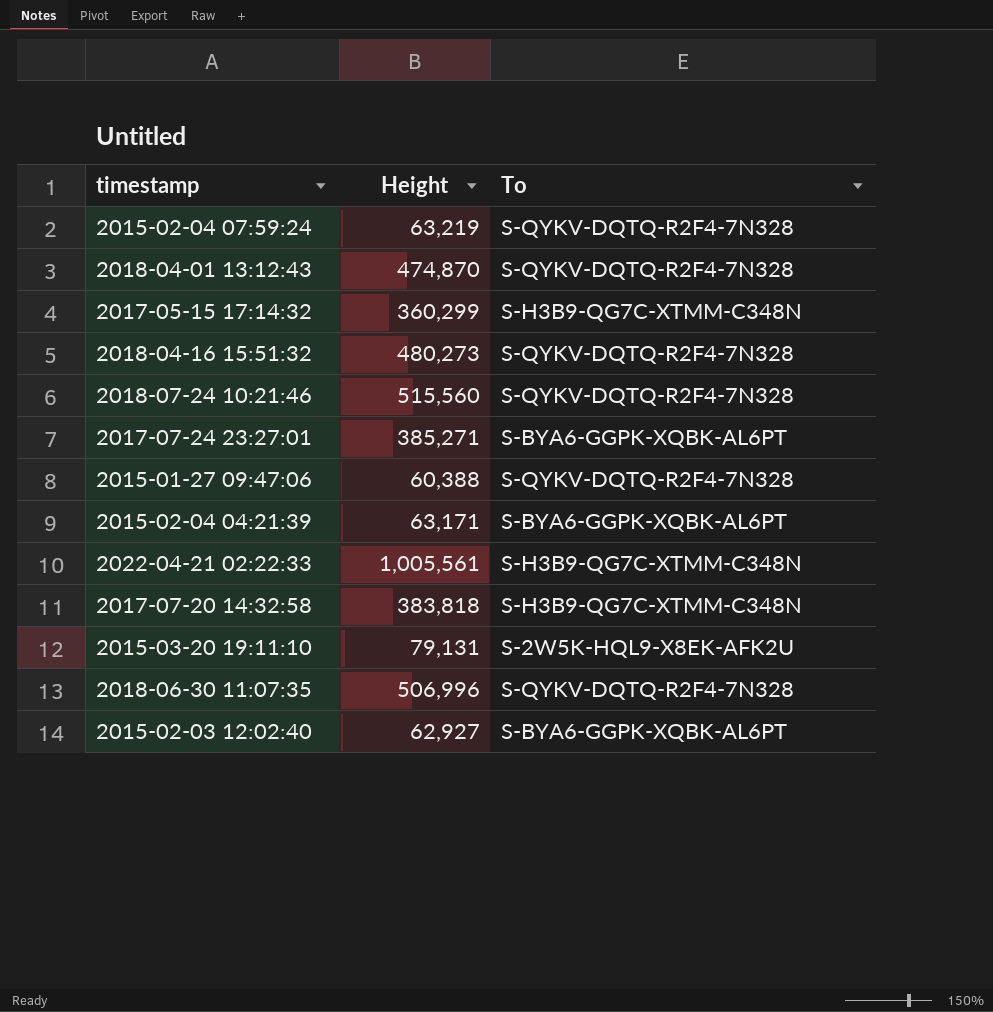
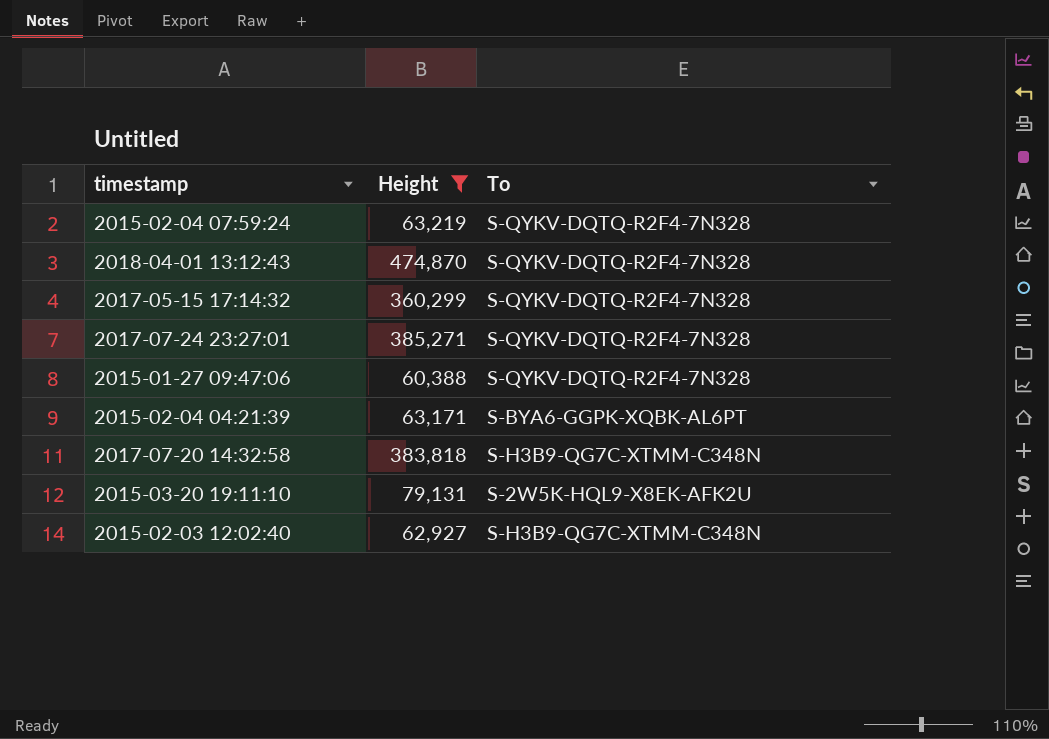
filter: none -> Height <= 474,870
2017-05-15 17:14:32 | To: S-H3B9-QG7C-XTMM-C348N -> S-QYKV-DQTQ-R2F4-7N328
2017-07-24 23:27:01 | To: S-BYA6-GGPK-XQBK-AL6PT -> S-QYKV-DQTQ-R2F4-7N328
2015-02-03 12:02:40 | To: S-BYA6-GGPK-XQBK-AL6PT -> S-H3B9-QG7C-XTMM-C348N

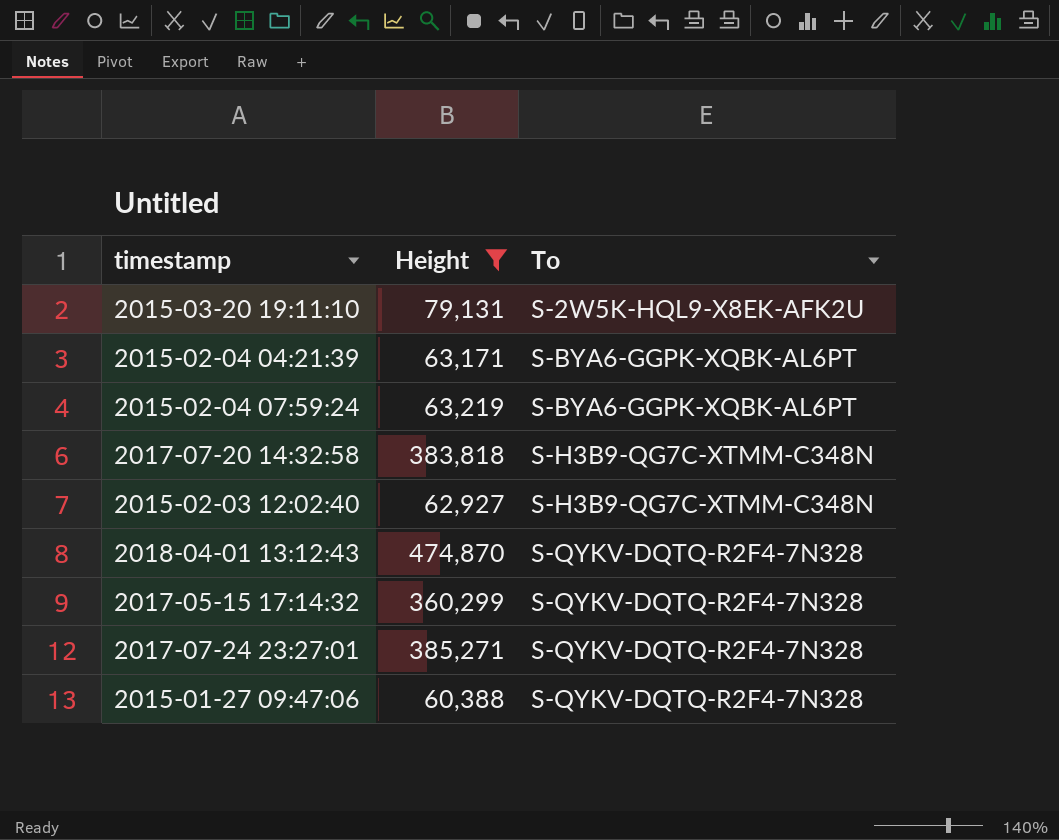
row order: none -> To ascending
2015-02-04 07:59:24 | To: S-QYKV-DQTQ-R2F4-7N328 -> S-BYA6-GGPK-XQBK-AL6PT

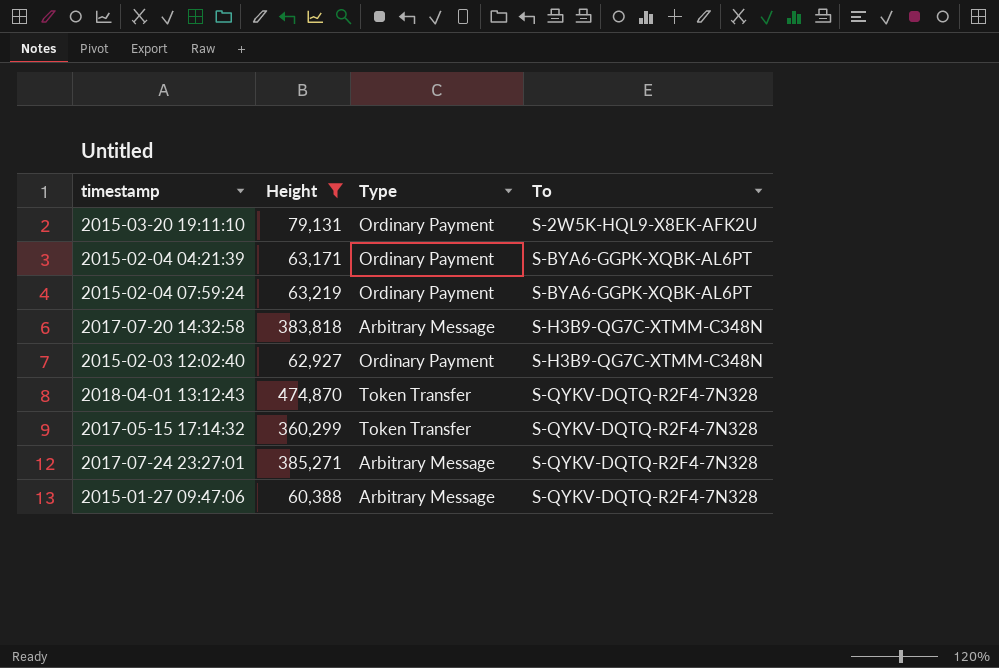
column Type | position: none -> 3

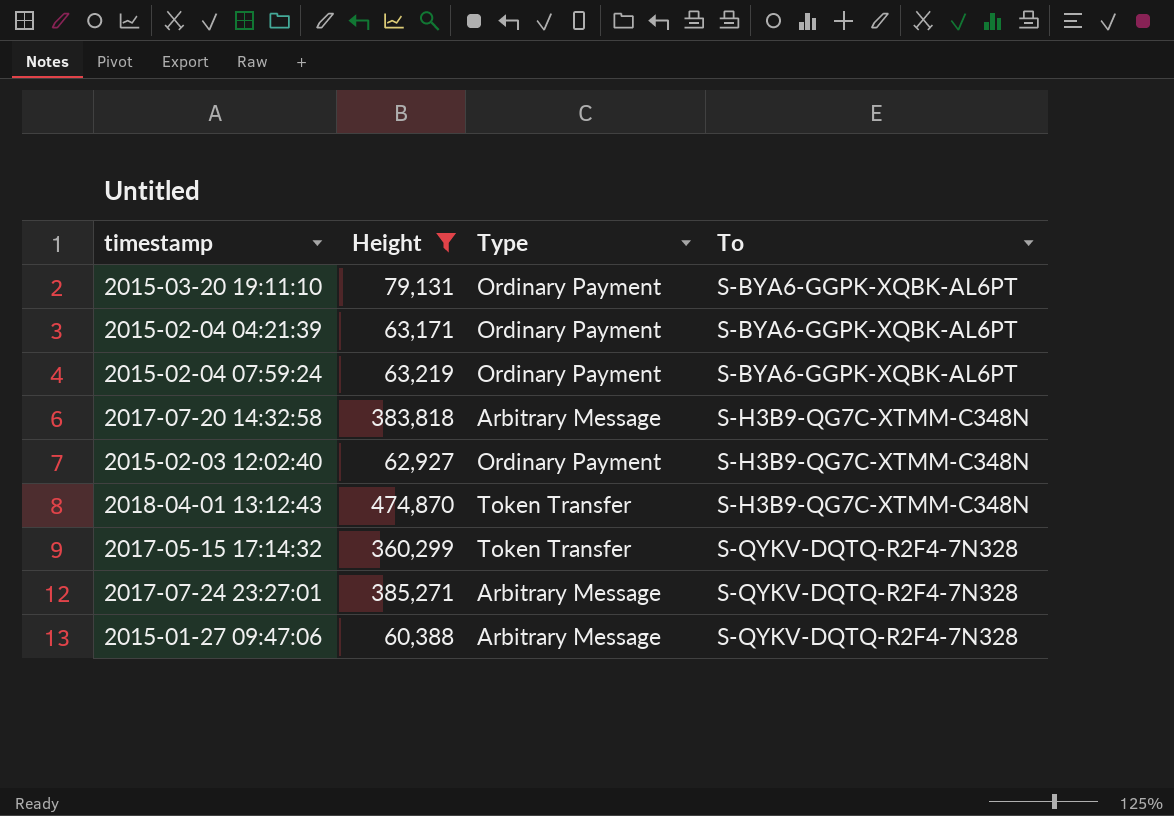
2015-03-20 19:11:10 | To: S-2W5K-HQL9-X8EK-AFK2U -> S-BYA6-GGPK-XQBK-AL6PT
2018-04-01 13:12:43 | To: S-QYKV-DQTQ-R2F4-7N328 -> S-H3B9-QG7C-XTMM-C348N

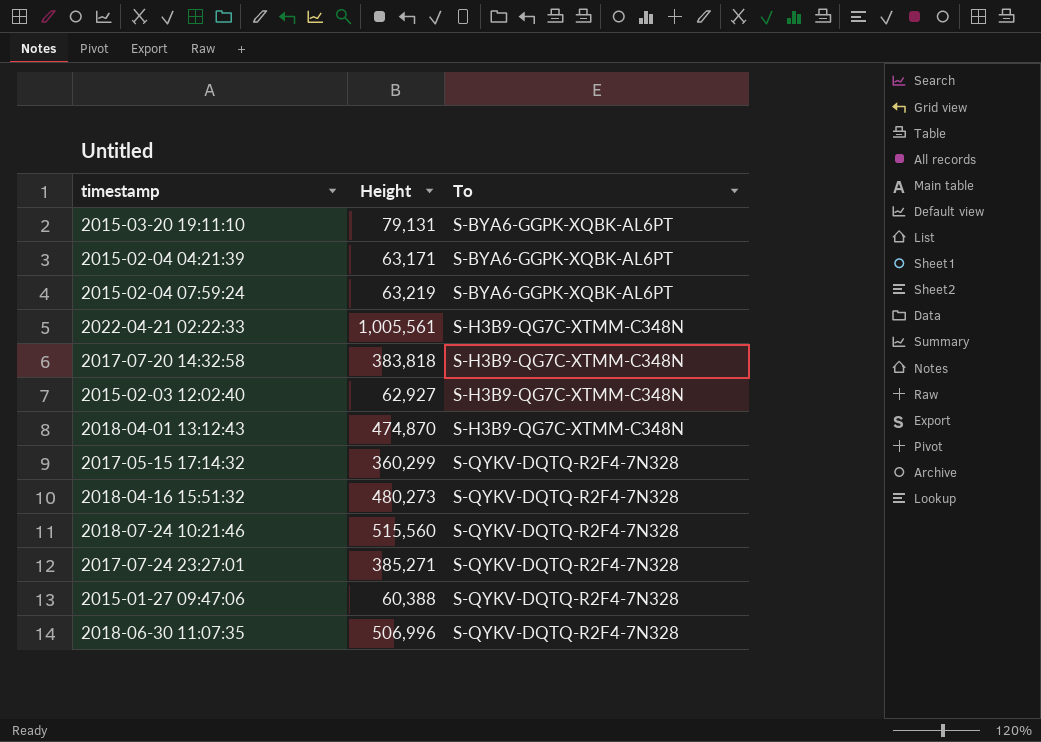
filter: Height <= 474,870 -> none
column Type | position: 3 -> none

